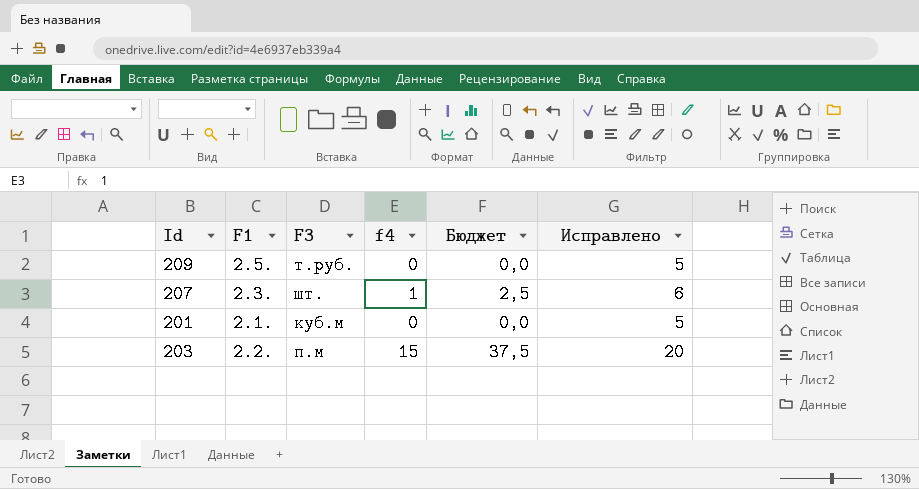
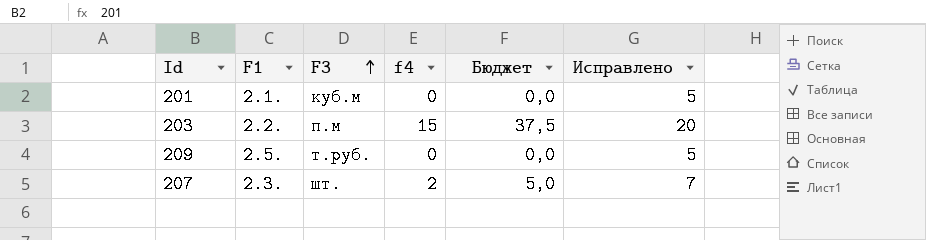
row order: none -> F3 ascending
207 | f4: 1 -> 2
207 | Бюджет: 2,5 -> 5,0
207 | Исправлено: 6 -> 7

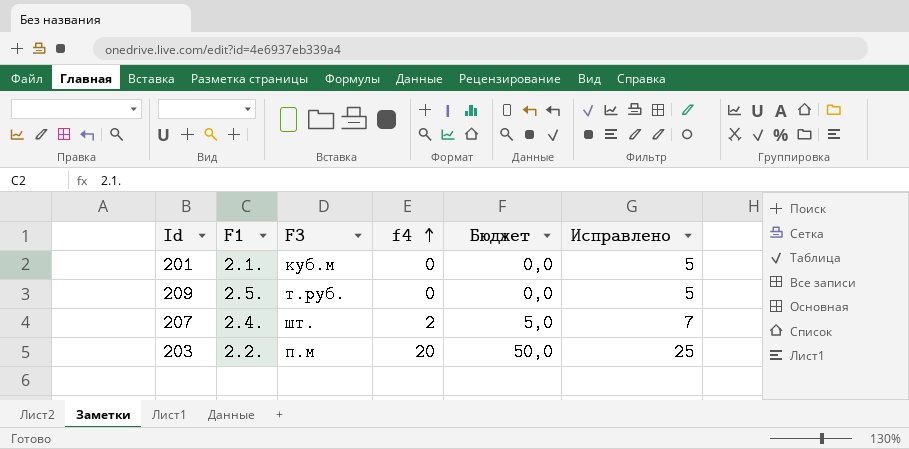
row order: F3 ascending -> f4 ascending
207 | F1: 2.3. -> 2.4.
203 | f4: 15 -> 20
203 | Бюджет: 37,5 -> 50,0
203 | Исправлено: 20 -> 25

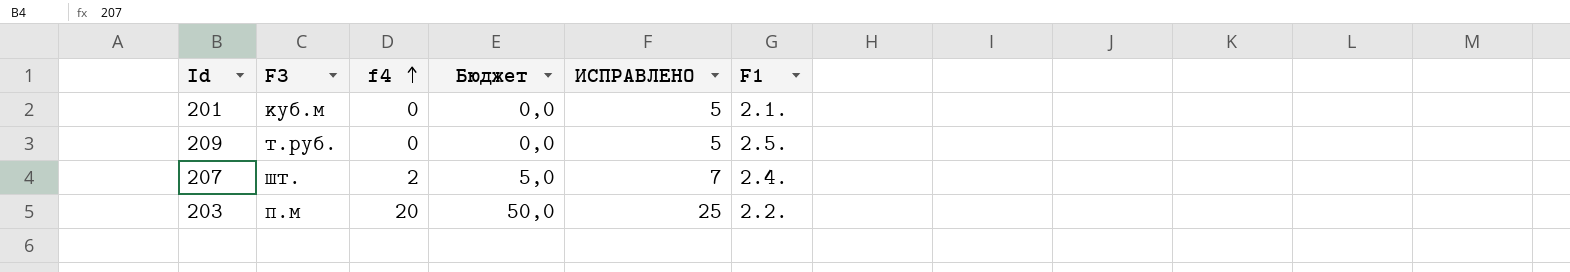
column name: Исправлено -> ИСПРАВЛЕНО
column F1 | position: 2 -> 6

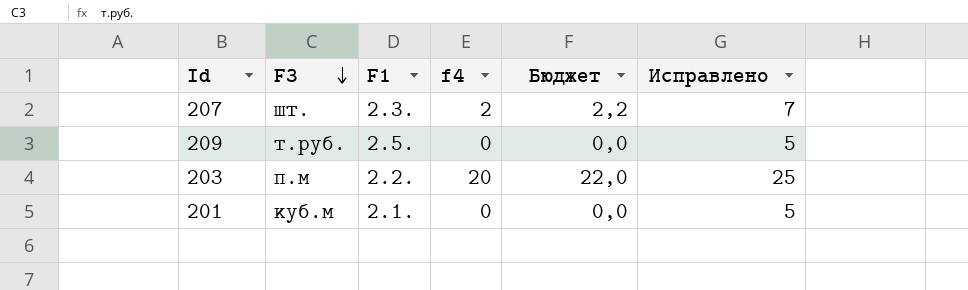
row order: f4 ascending -> F3 descending
column F1 | position: 6 -> 3
column Бюджет | formula: [f4] * 2,5 -> [f4] * 1,1
column name: ИСПРАВЛЕНО -> Исправлено
207 | F1: 2.4. -> 2.3.

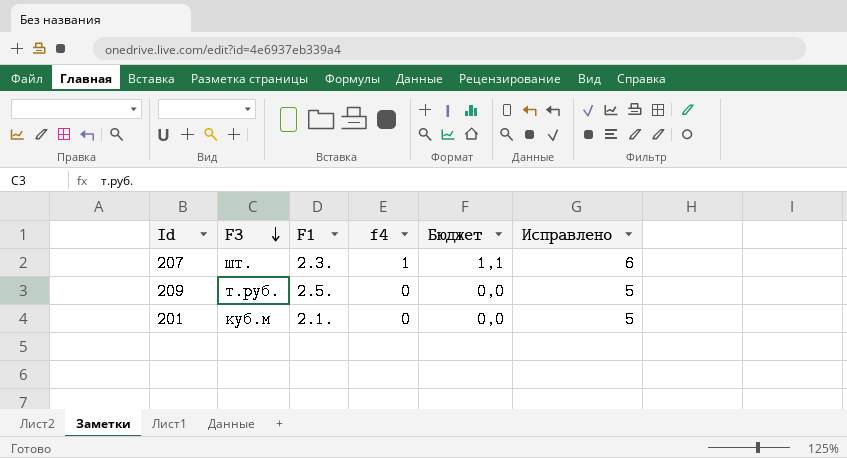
row 203: п.м | 2.2. | 20 | 22,0 | 25 -> none
207 | f4: 2 -> 1
207 | Бюджет: 2,2 -> 1,1
207 | Исправлено: 7 -> 6

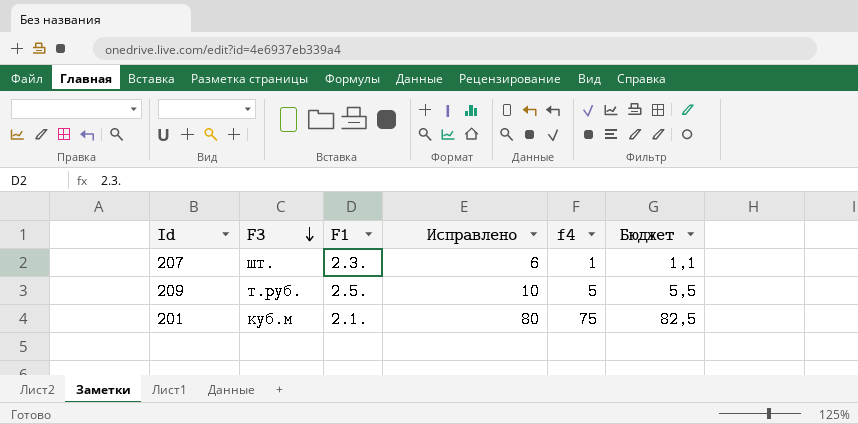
column Исправлено | position: 6 -> 4
209 | Исправлено: 5 -> 10
209 | f4: 0 -> 5
209 | Бюджет: 0,0 -> 5,5
201 | Исправлено: 5 -> 80
201 | f4: 0 -> 75
201 | Бюджет: 0,0 -> 82,5

